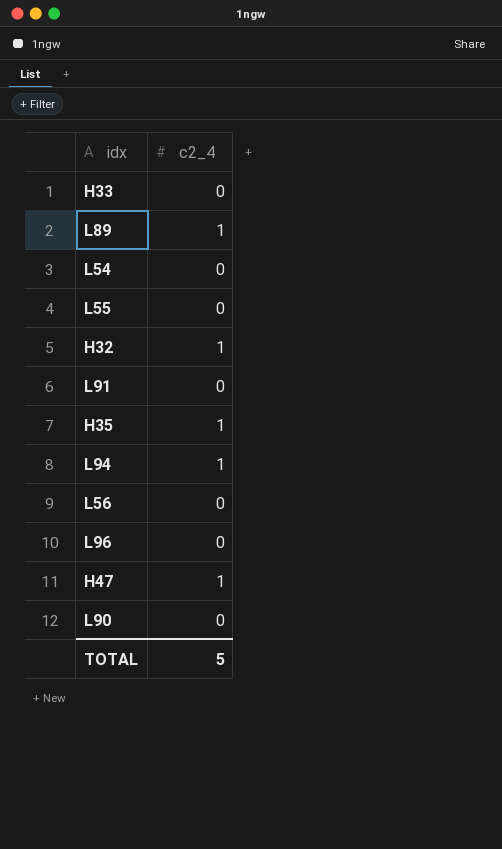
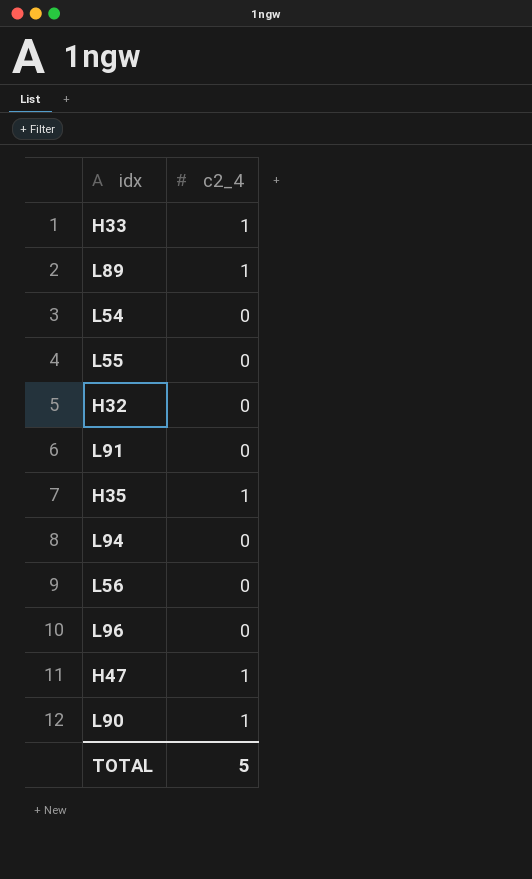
H33 | c2_4: 0 -> 1
H32 | c2_4: 1 -> 0
L94 | c2_4: 1 -> 0
L90 | c2_4: 0 -> 1

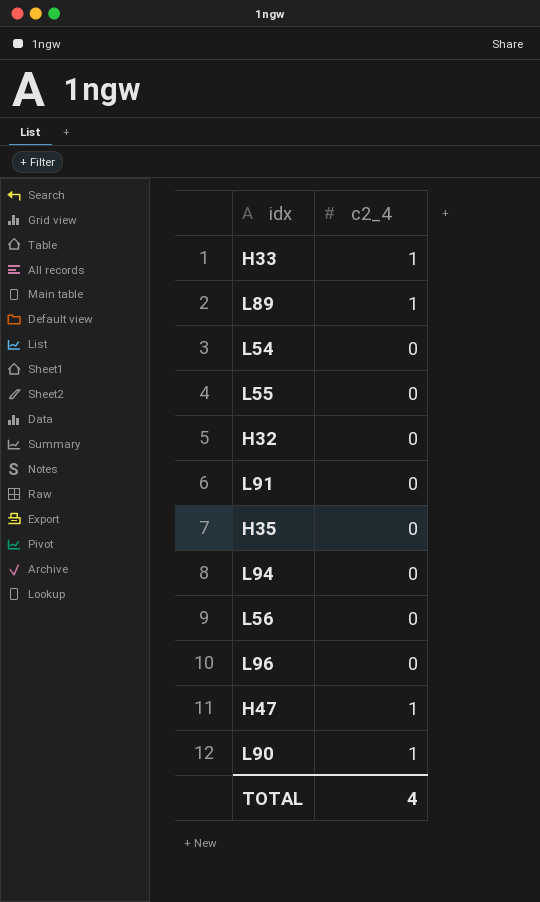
H35 | c2_4: 1 -> 0
TOTAL | c2_4: 5 -> 4

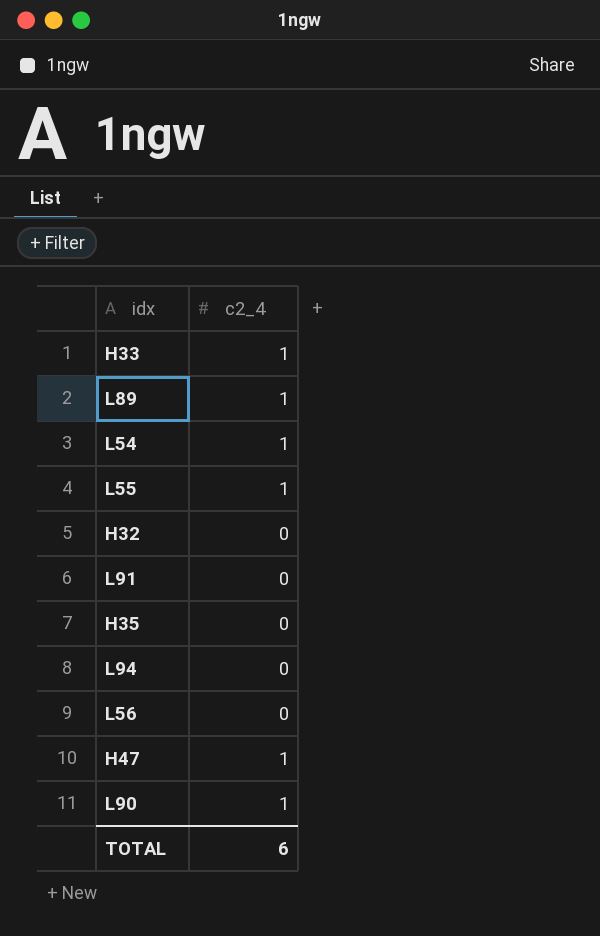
row L96: 0 -> none
L54 | c2_4: 0 -> 1
L55 | c2_4: 0 -> 1
TOTAL | c2_4: 4 -> 6

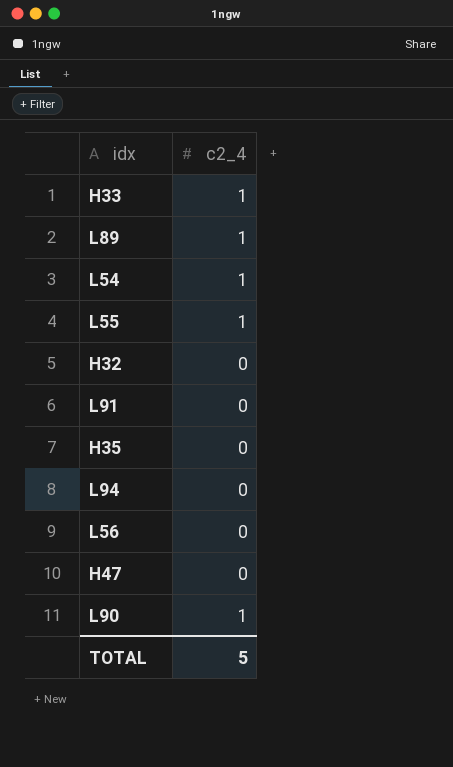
H47 | c2_4: 1 -> 0
TOTAL | c2_4: 6 -> 5

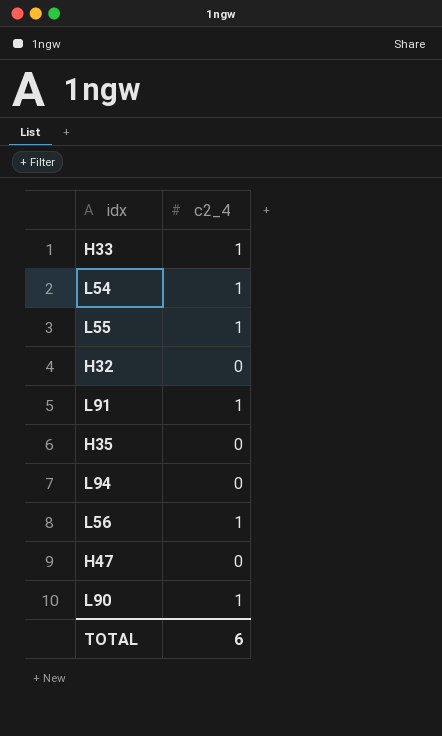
row L89: 1 -> none
L91 | c2_4: 0 -> 1
L56 | c2_4: 0 -> 1
TOTAL | c2_4: 5 -> 6

